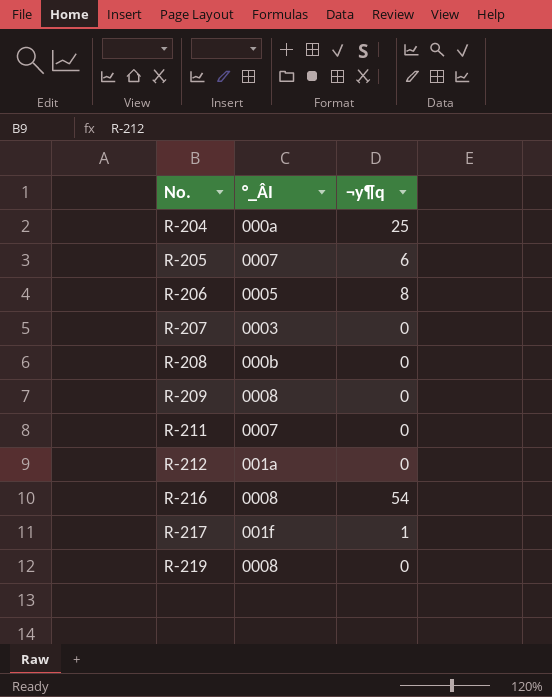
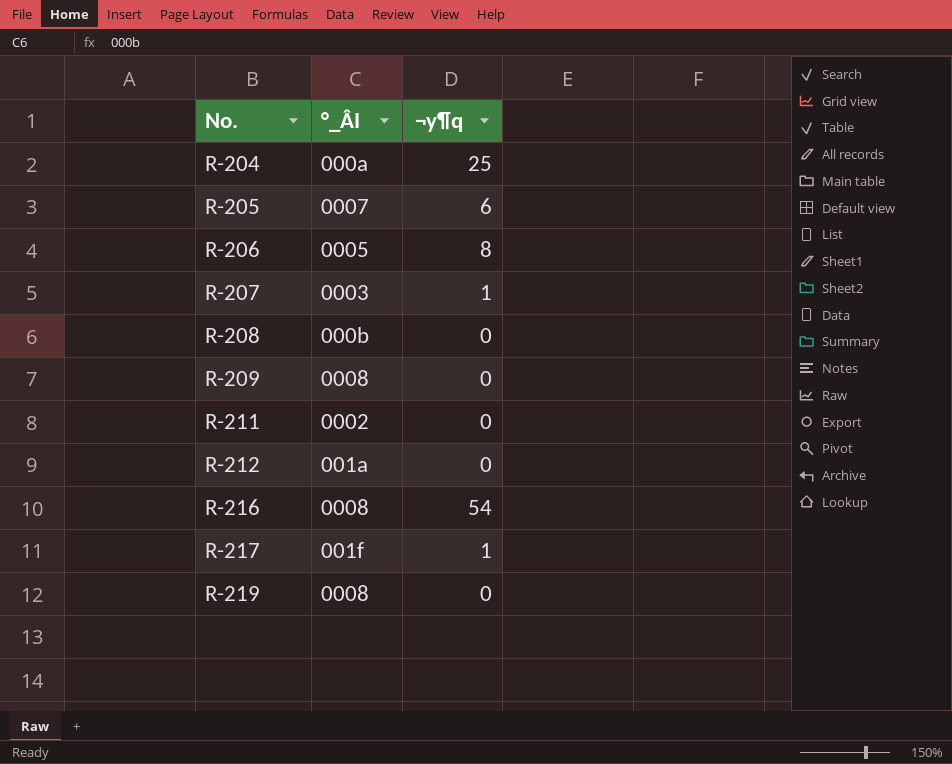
R-207 | ¬y¶q: 0 -> 1
R-211 | °_ÂI: 0007 -> 0002

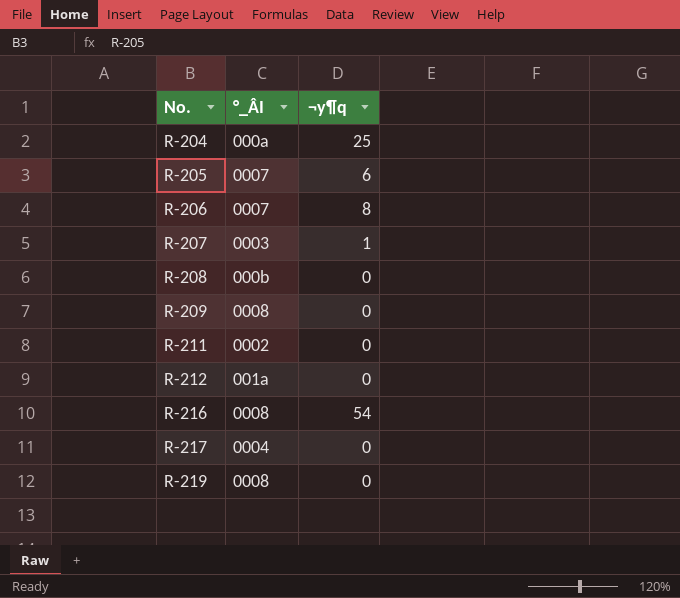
R-206 | °_ÂI: 0005 -> 0007
R-217 | °_ÂI: 001f -> 0004
R-217 | ¬y¶q: 1 -> 0

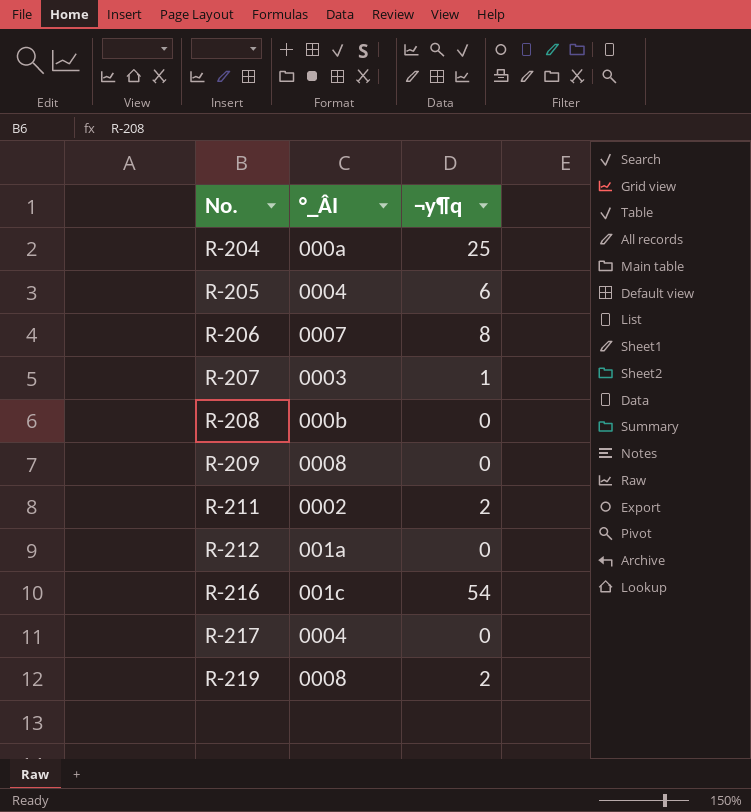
R-205 | °_ÂI: 0007 -> 0004
R-211 | ¬y¶q: 0 -> 2
R-216 | °_ÂI: 0008 -> 001c
R-219 | ¬y¶q: 0 -> 2

